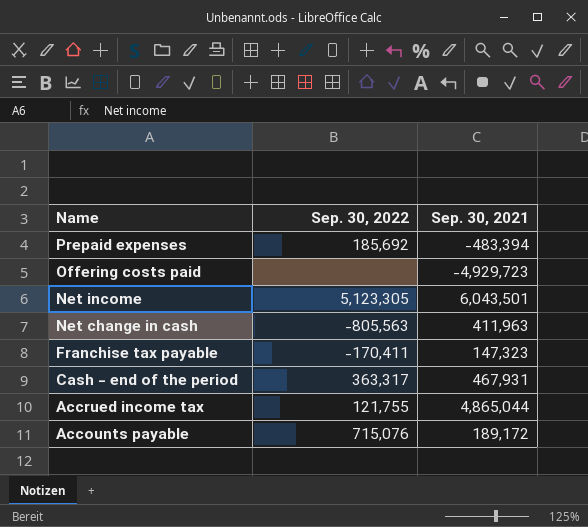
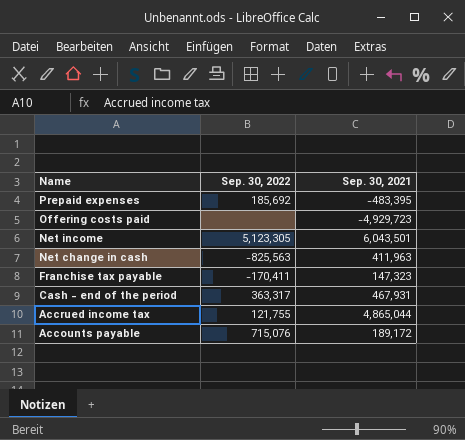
Prepaid expenses | Sep. 30, 2021: -483,394 -> -483,395
Net change in cash | Sep. 30, 2022: -805,563 -> -825,563

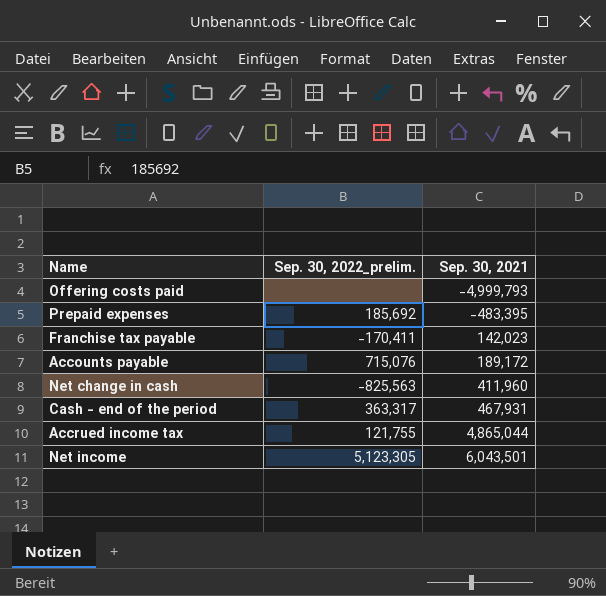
row order: Name descending -> Sep. 30, 2021 ascending
column name: Sep. 30, 2022 -> Sep. 30, 2022_prelim.
Offering costs paid | Sep. 30, 2021: -4,929,723 -> -4,999,793
Franchise tax payable | Sep. 30, 2021: 147,323 -> 142,023
Net change in cash | Sep. 30, 2021: 411,963 -> 411,960

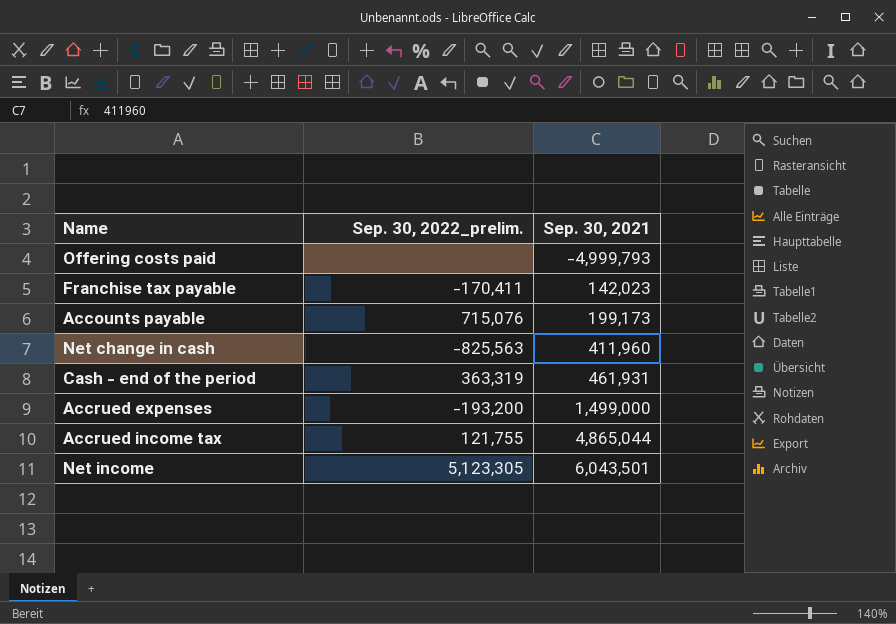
row Prepaid expenses: 185,692 | -483,395 -> none
Accounts payable | Sep. 30, 2021: 189,172 -> 199,173
Cash - end of the period | Sep. 30, 2022_prelim.: 363,317 -> 363,319
Cash - end of the period | Sep. 30, 2021: 467,931 -> 461,931
row Accrued expenses: none -> -193,200 | 1,499,000

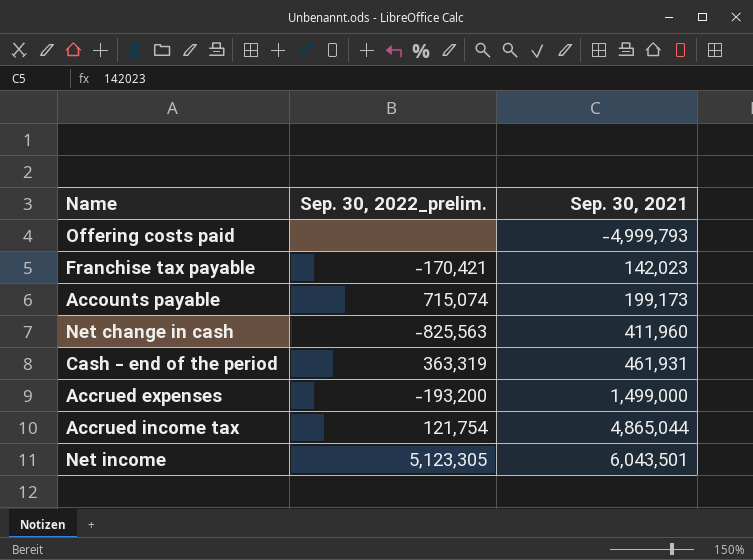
Franchise tax payable | Sep. 30, 2022_prelim.: -170,411 -> -170,421
Accounts payable | Sep. 30, 2022_prelim.: 715,076 -> 715,074
Accrued income tax | Sep. 30, 2022_prelim.: 121,755 -> 121,754

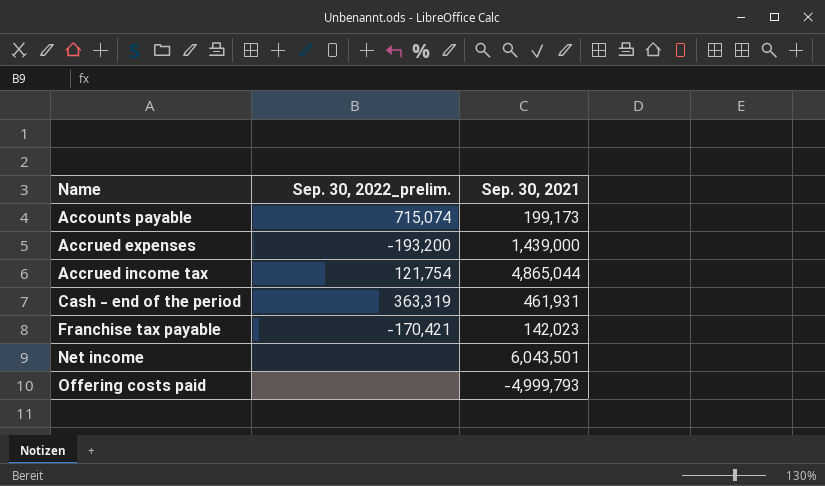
row order: Sep. 30, 2021 ascending -> Name ascending
row Net change in cash: -825,563 | 411,960 -> none
Accrued expenses | Sep. 30, 2021: 1,499,000 -> 1,439,000
Net income | Sep. 30, 2022_prelim.: 5,123,305 -> none

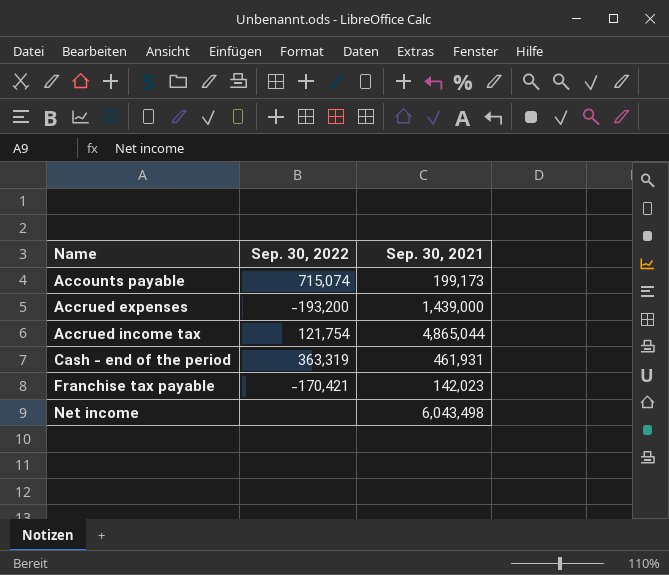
column name: Sep. 30, 2022_prelim. -> Sep. 30, 2022
row Offering costs paid: none | -4,999,793 -> none
Net income | Sep. 30, 2021: 6,043,501 -> 6,043,498

